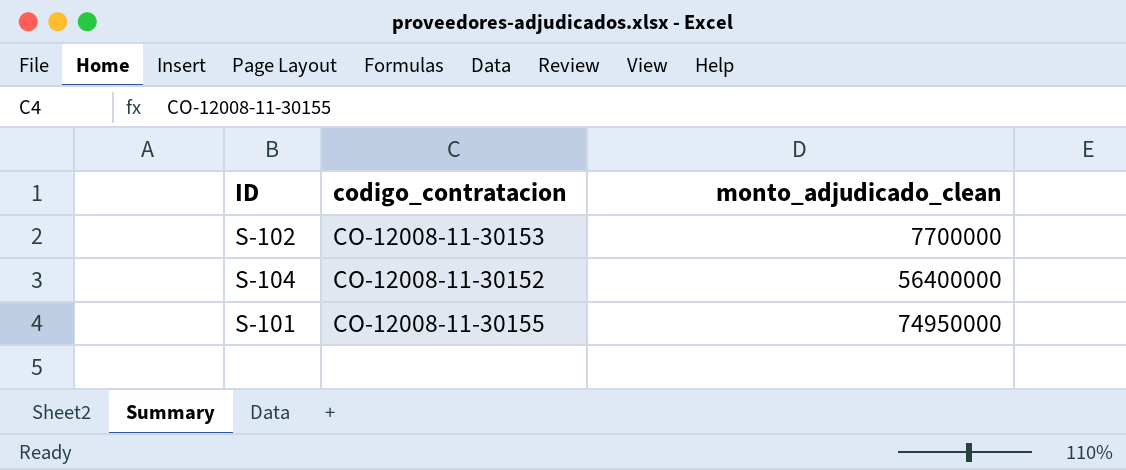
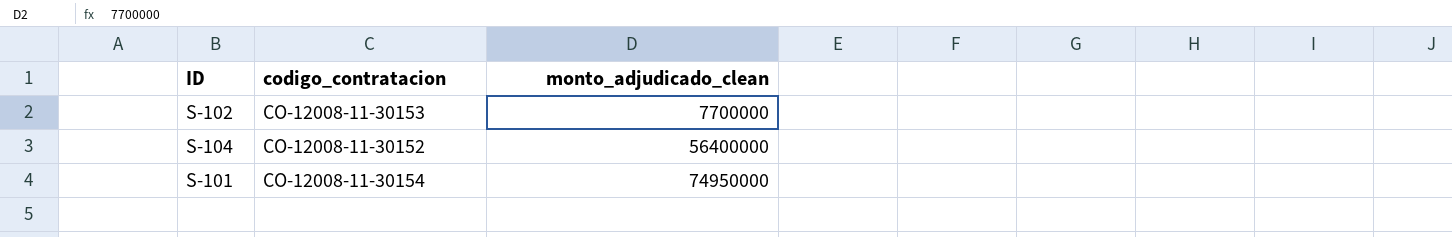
S-101 | codigo_contratacion: CO-12008-11-30155 -> CO-12008-11-30154

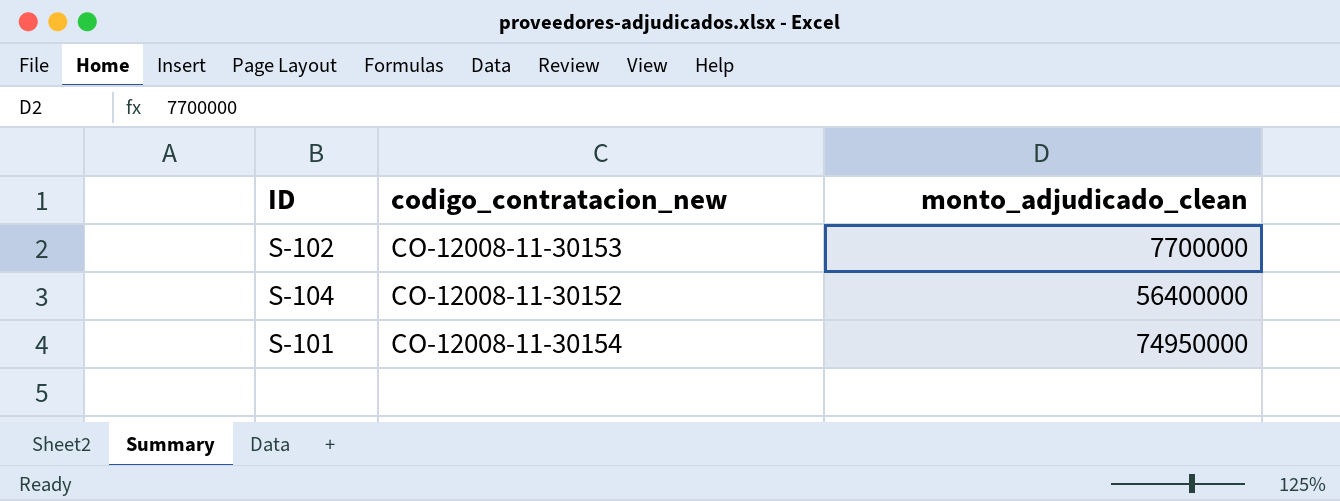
column name: codigo_contratacion -> codigo_contratacion_new

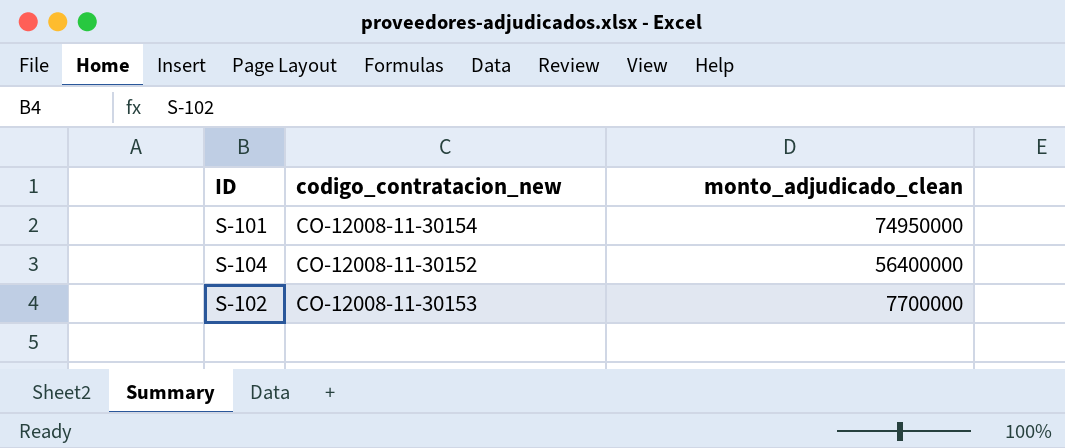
row order: monto_adjudicado_clean ascending -> monto_adjudicado_clean descending

